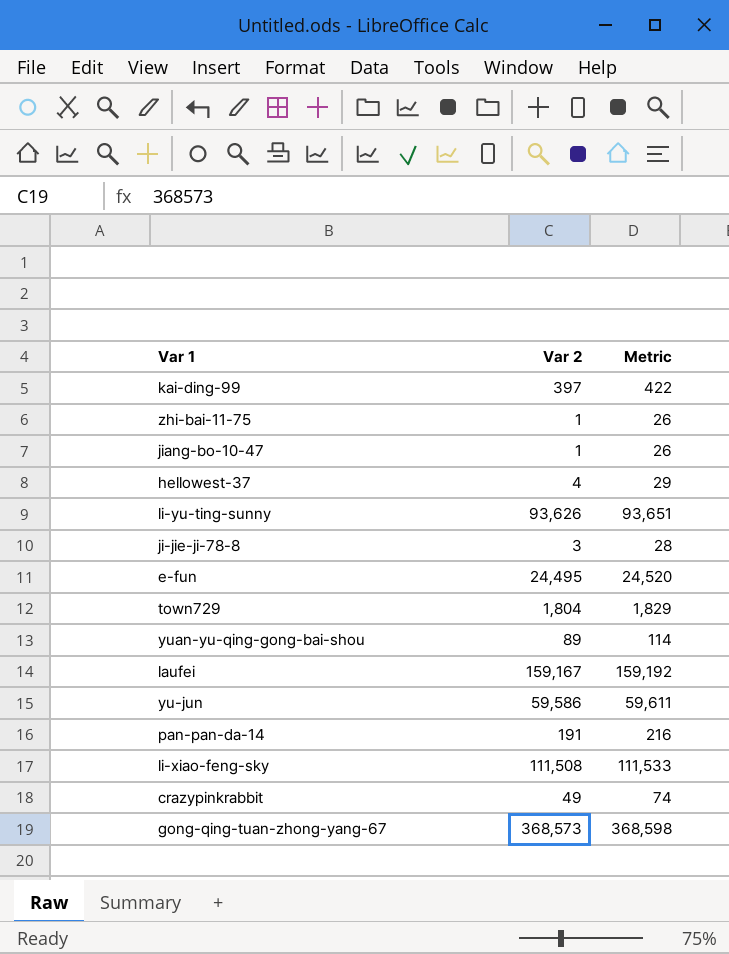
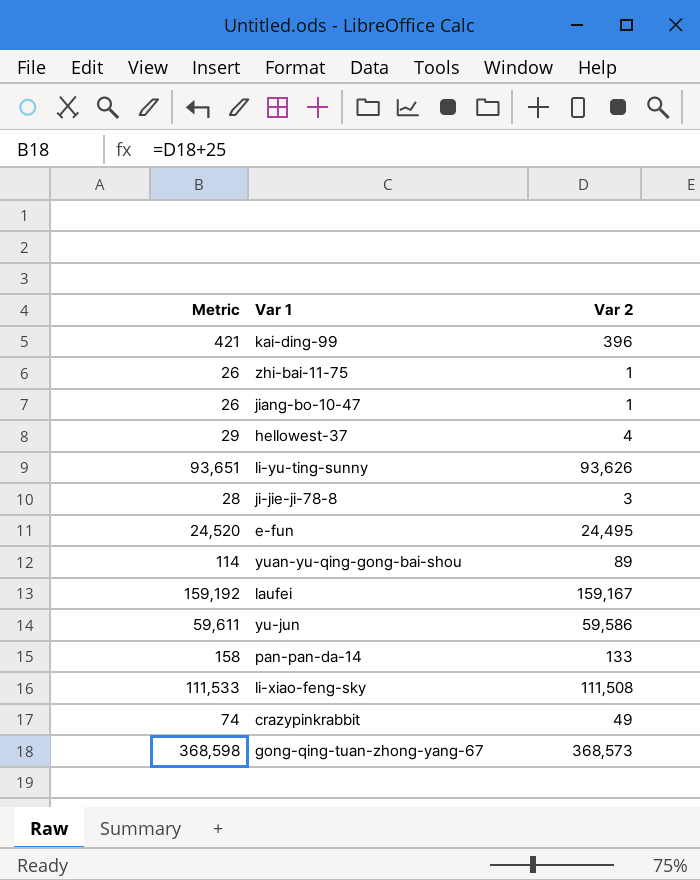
column Metric | position: 3 -> 1
row town729: 1,804 | 1,829 -> none
kai-ding-99 | Metric: 422 -> 421
kai-ding-99 | Var 2: 397 -> 396
pan-pan-da-14 | Metric: 216 -> 158
pan-pan-da-14 | Var 2: 191 -> 133

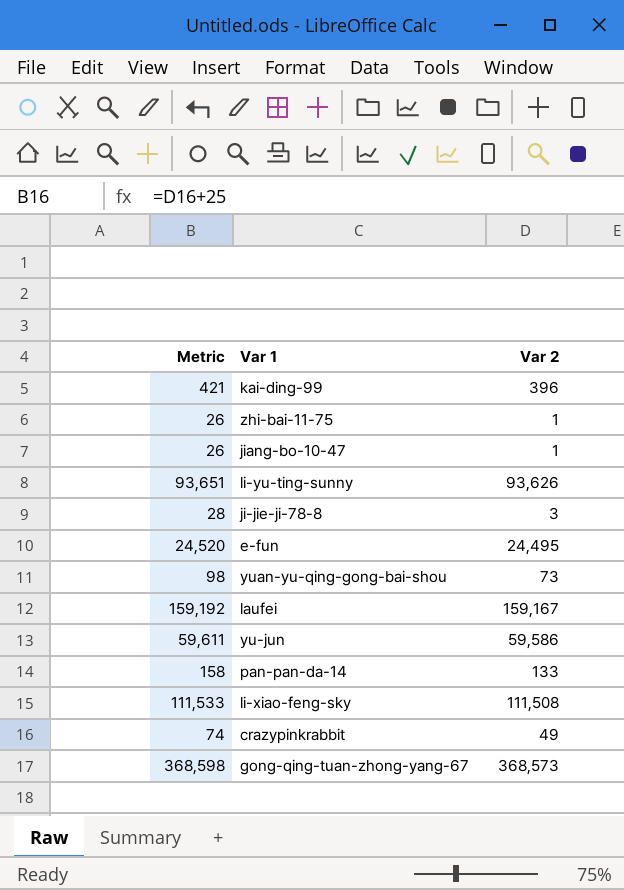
row hellowest-37: 29 | 4 -> none
yuan-yu-qing-gong-bai-shou | Metric: 114 -> 98
yuan-yu-qing-gong-bai-shou | Var 2: 89 -> 73

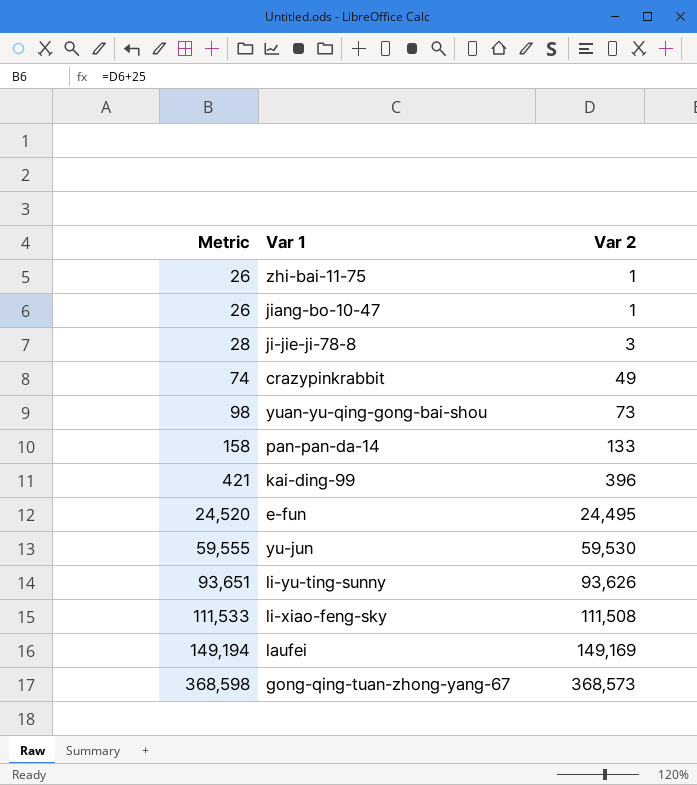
row order: none -> Metric ascending
yu-jun | Metric: 59,611 -> 59,555
yu-jun | Var 2: 59,586 -> 59,530
laufei | Metric: 159,192 -> 149,194
laufei | Var 2: 159,167 -> 149,169

